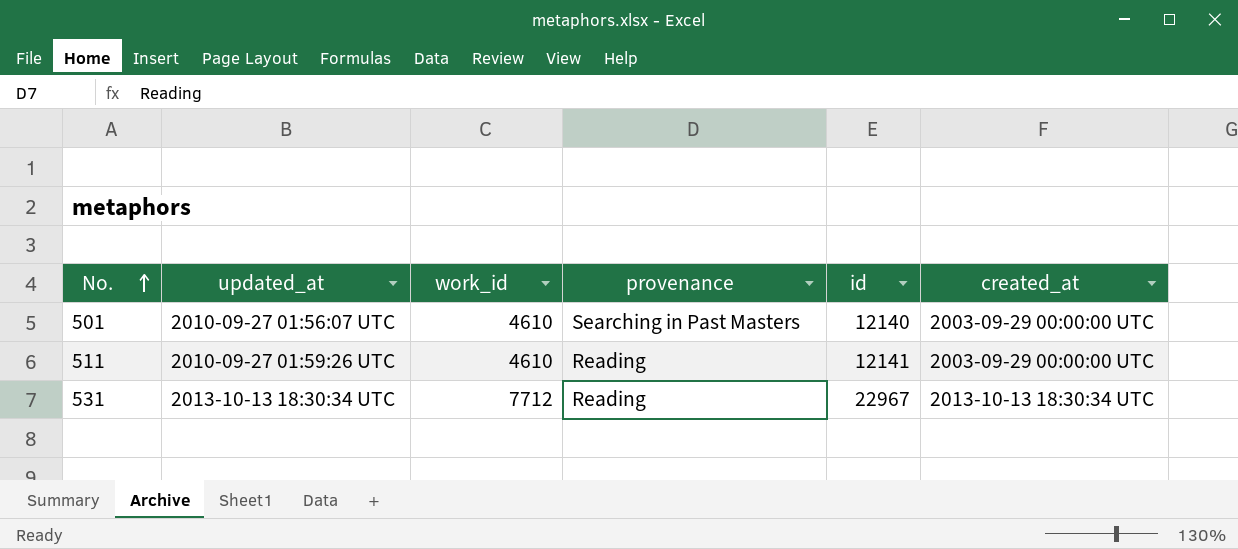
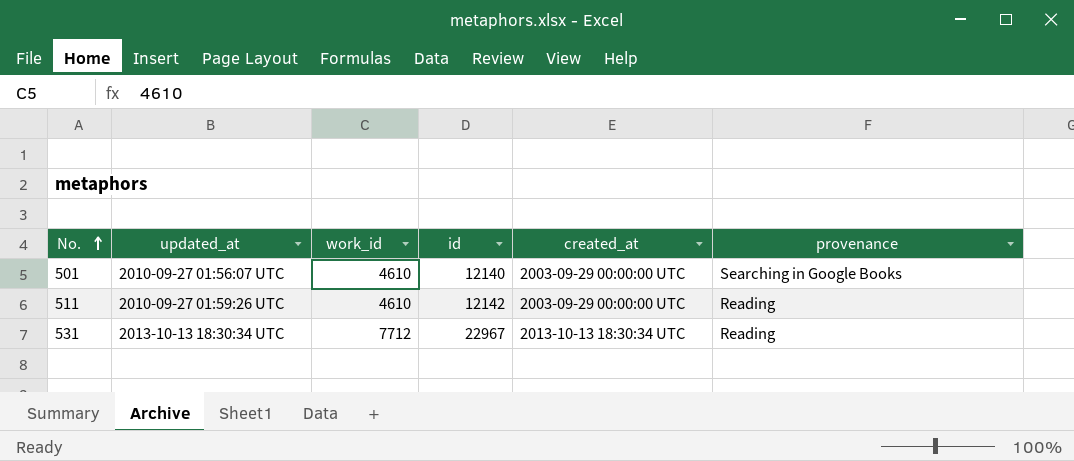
column provenance | position: 4 -> 6
501 | provenance: Searching in Past Masters -> Searching in Google Books
511 | id: 12141 -> 12142

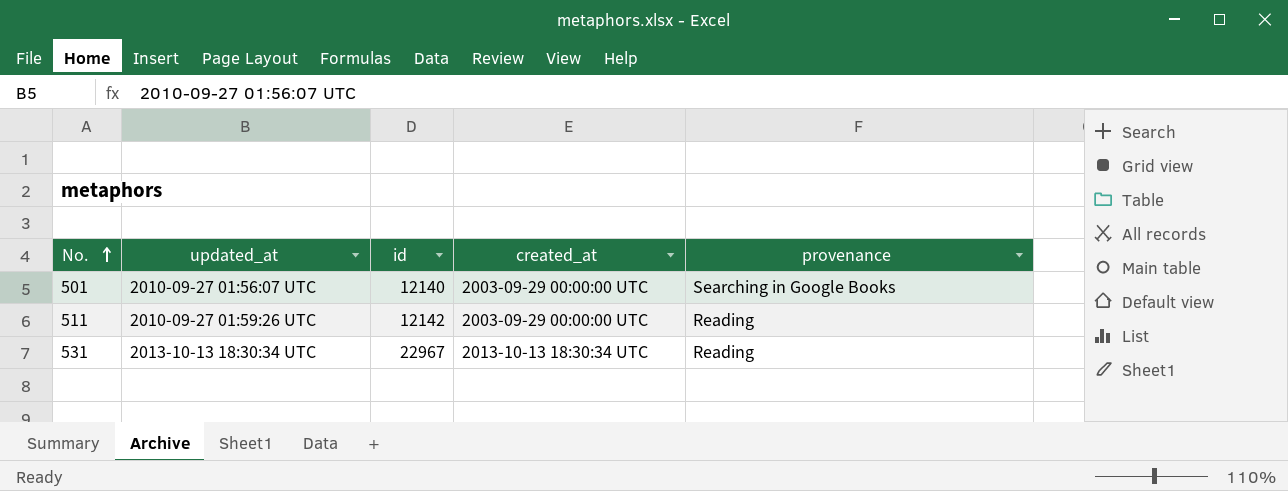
column work_id | position: 3 -> none

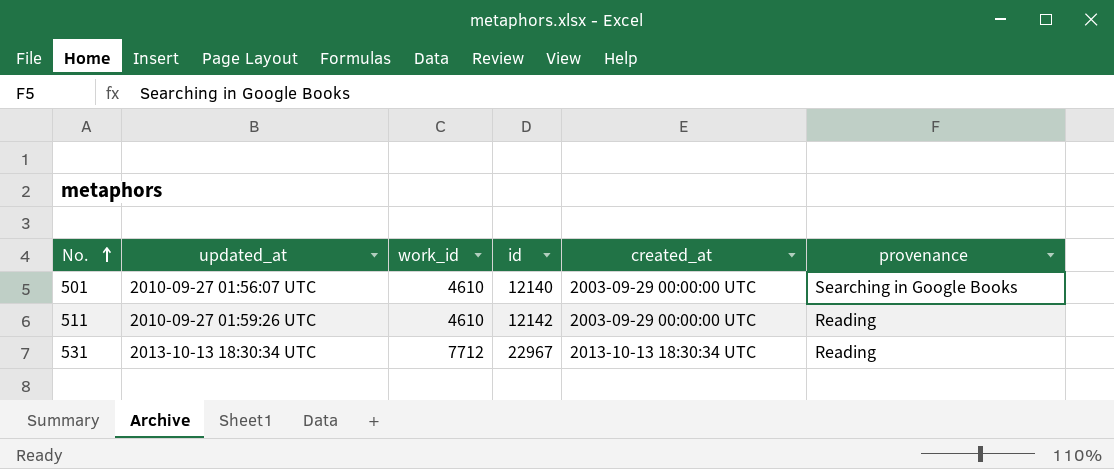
column work_id | position: none -> 3

